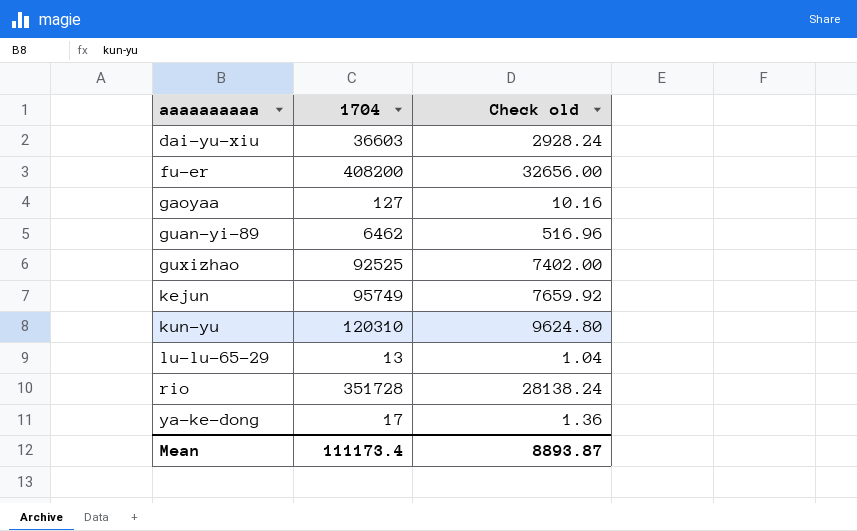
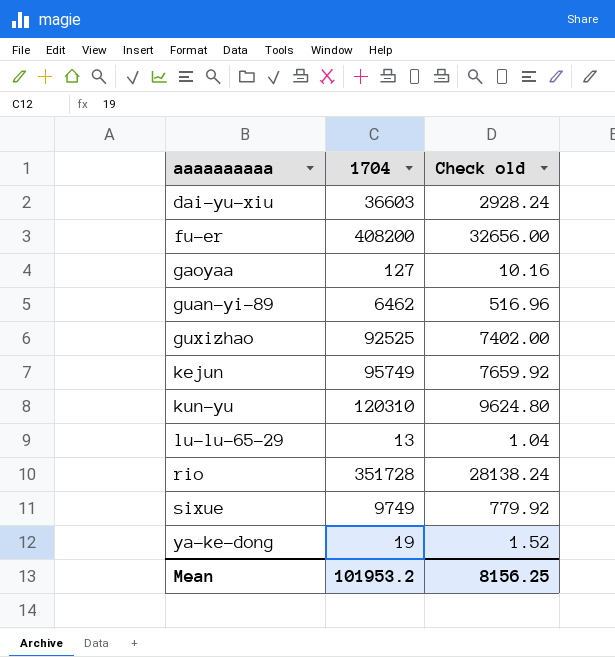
row sixue: none -> 9749 | 779.92
ya-ke-dong | 1704: 17 -> 19
ya-ke-dong | Check old: 1.36 -> 1.52
Mean | 1704: 111173.4 -> 101953.2
Mean | Check old: 8893.87 -> 8156.25

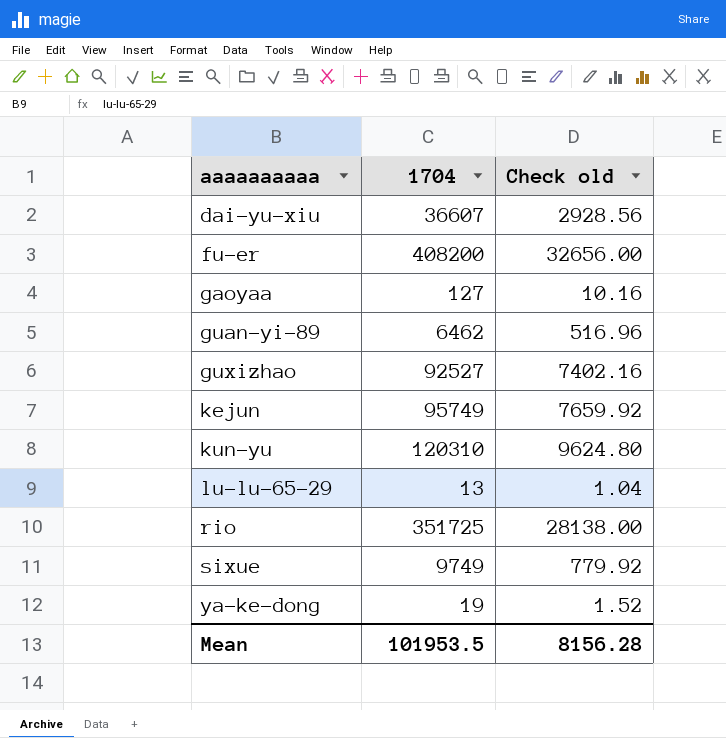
dai-yu-xiu | 1704: 36603 -> 36607
dai-yu-xiu | Check old: 2928.24 -> 2928.56
guxizhao | 1704: 92525 -> 92527
guxizhao | Check old: 7402.00 -> 7402.16
rio | 1704: 351728 -> 351725
rio | Check old: 28138.24 -> 28138.00
Mean | 1704: 101953.2 -> 101953.5
Mean | Check old: 8156.25 -> 8156.28

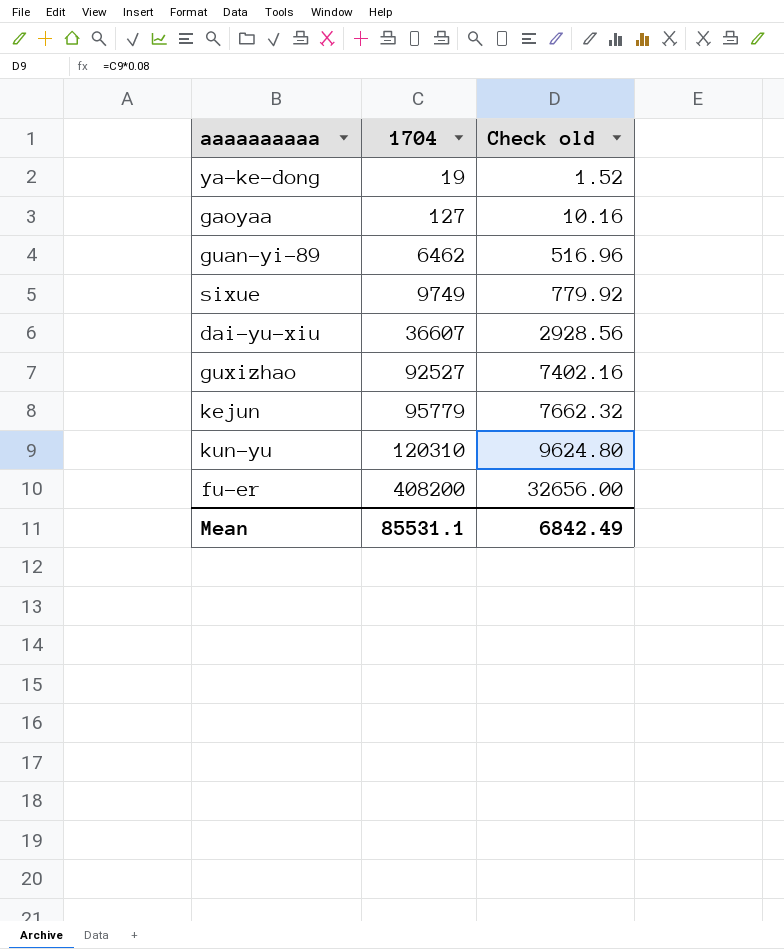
row order: aaaaaaaaaa ascending -> 1704 ascending
row lu-lu-65-29: 13 | 1.04 -> none
row rio: 351725 | 28138.00 -> none
kejun | 1704: 95749 -> 95779
kejun | Check old: 7659.92 -> 7662.32
Mean | 1704: 101953.5 -> 85531.1
Mean | Check old: 8156.28 -> 6842.49

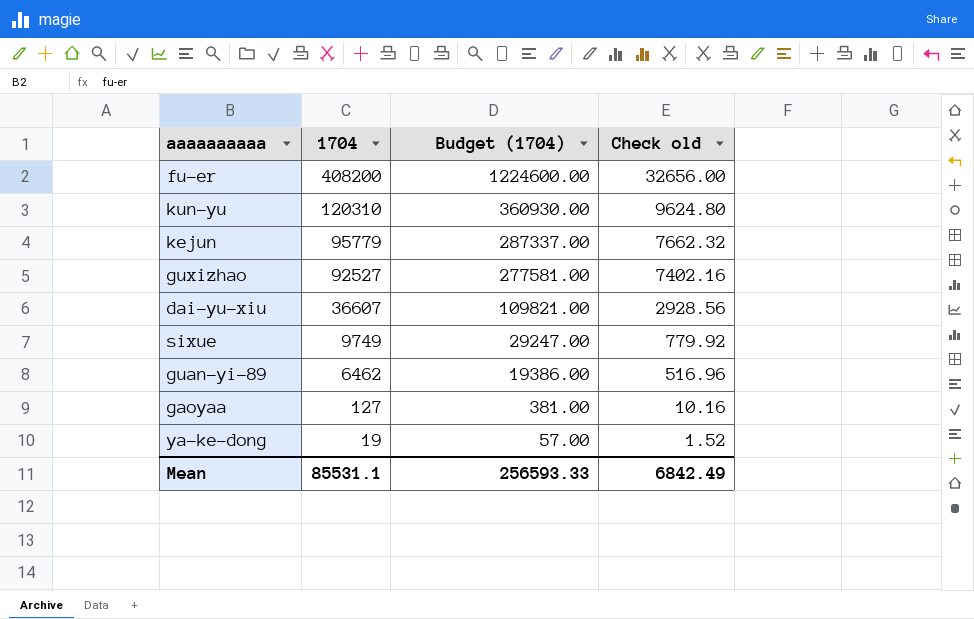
row order: 1704 ascending -> 1704 descending
column Budget (1704) | formula: none -> [1704] * 3

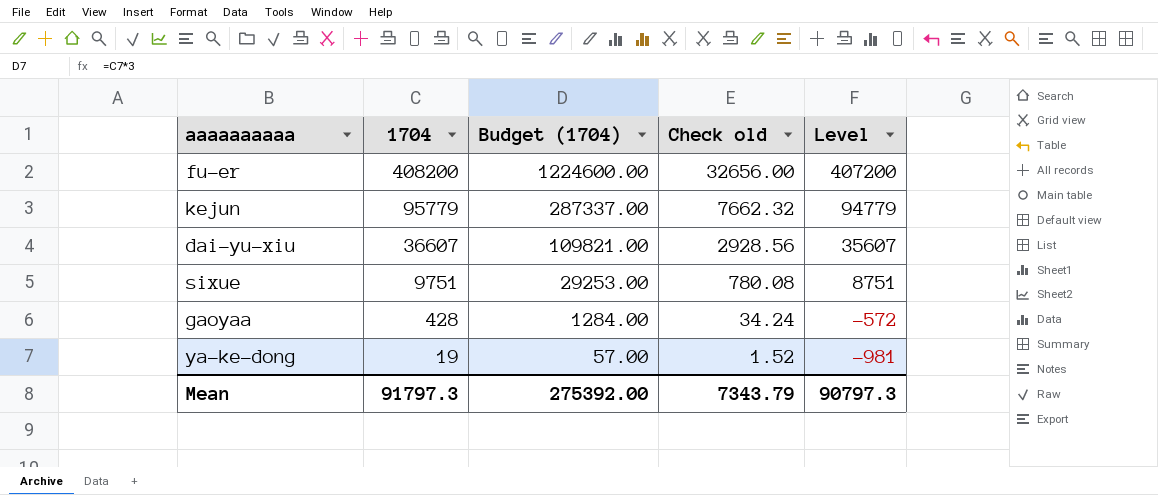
column Level | formula: none -> [1704] - 1000
row kun-yu: 120310 | 360930.00 | 9624.80 -> none
row guxizhao: 92527 | 277581.00 | 7402.16 -> none
row guan-yi-89: 6462 | 19386.00 | 516.96 -> none
sixue | 1704: 9749 -> 9751
sixue | Budget (1704): 29247.00 -> 29253.00
sixue | Check old: 779.92 -> 780.08
gaoyaa | 1704: 127 -> 428
gaoyaa | Budget (1704): 381.00 -> 1284.00
gaoyaa | Check old: 10.16 -> 34.24
Mean | 1704: 85531.1 -> 91797.3
Mean | Budget (1704): 256593.33 -> 275392.00
Mean | Check old: 6842.49 -> 7343.79

